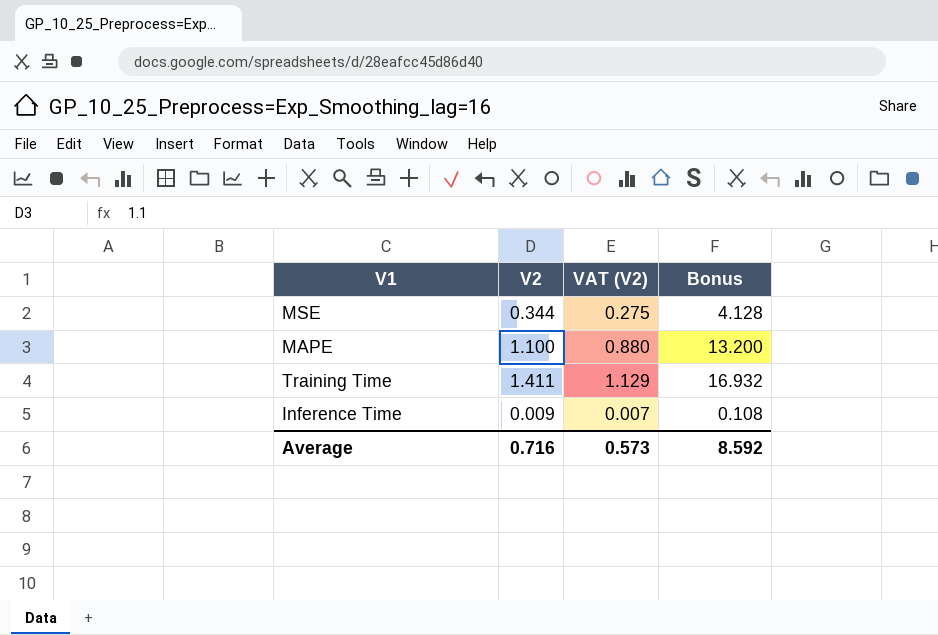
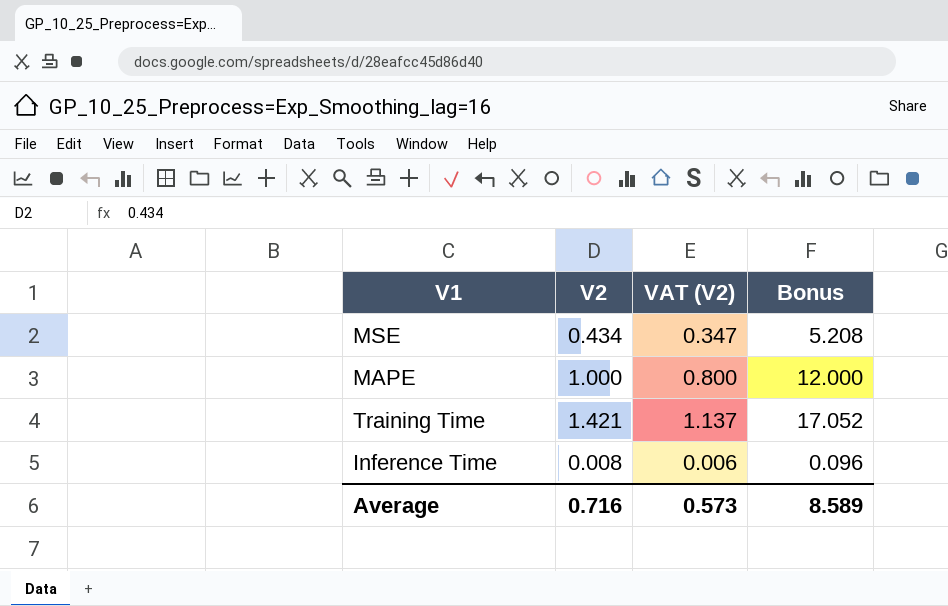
MSE | V2: 0.344 -> 0.434
MSE | VAT (V2): 0.275 -> 0.347
MSE | Bonus: 4.128 -> 5.208
MAPE | V2: 1.100 -> 1.000
MAPE | VAT (V2): 0.880 -> 0.800
MAPE | Bonus: 13.200 -> 12.000
Training Time | V2: 1.411 -> 1.421
Training Time | VAT (V2): 1.129 -> 1.137
Training Time | Bonus: 16.932 -> 17.052
Inference Time | V2: 0.009 -> 0.008
Inference Time | VAT (V2): 0.007 -> 0.006
Inference Time | Bonus: 0.108 -> 0.096
Average | Bonus: 8.592 -> 8.589

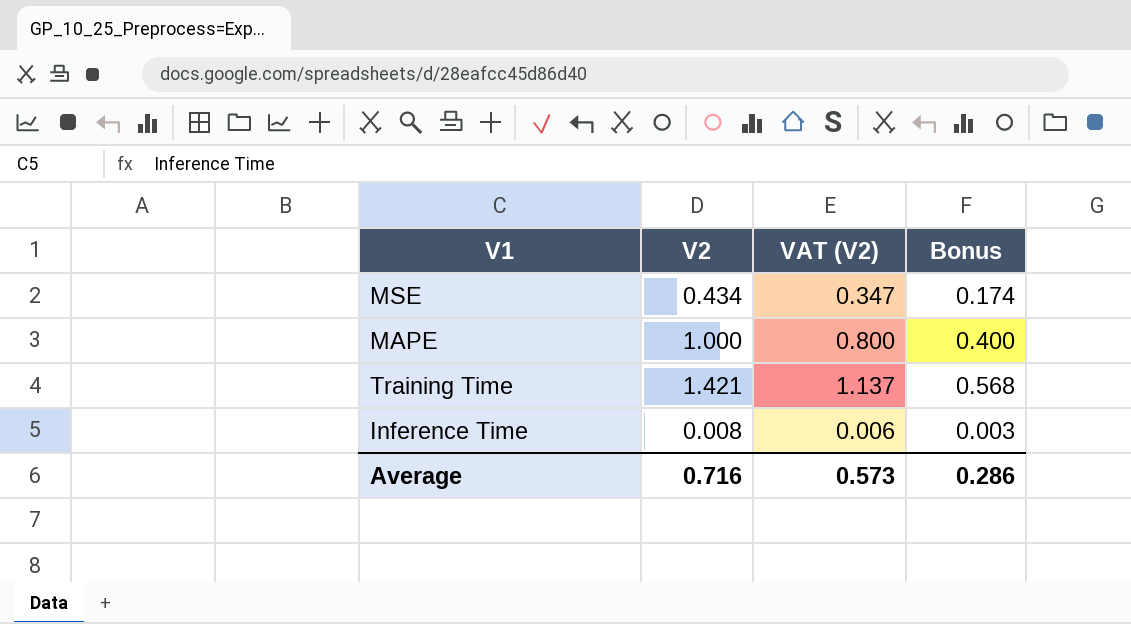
column Bonus | formula: [V2] * 12 -> [V2] * 0.4
Average | Bonus: 8.589 -> 0.286

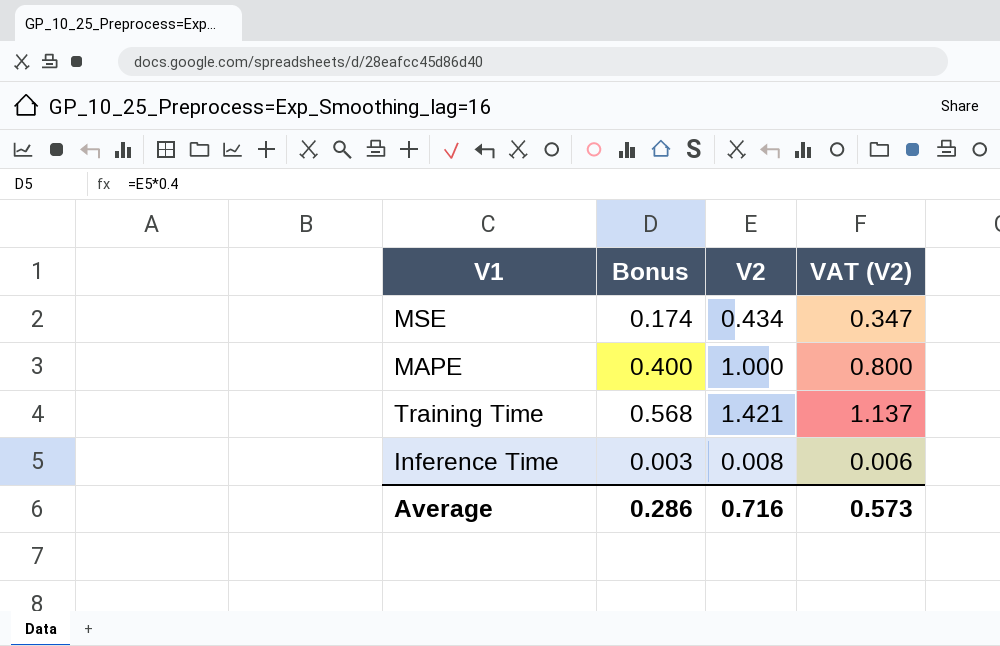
column Bonus | position: 4 -> 2

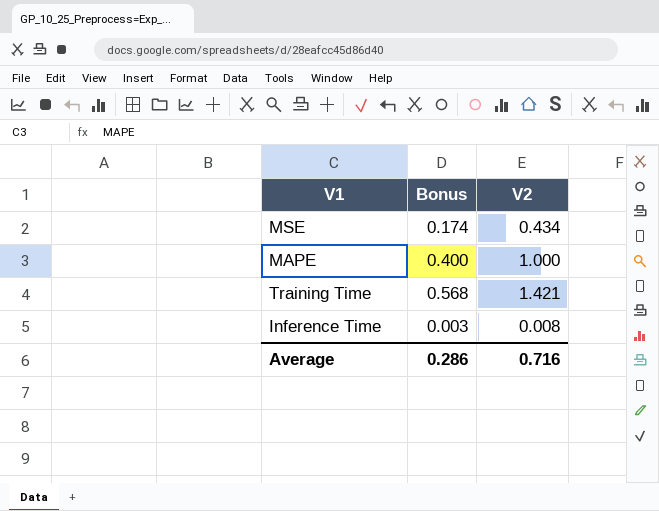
column VAT (V2) | formula: [V2] * 0.8 -> none

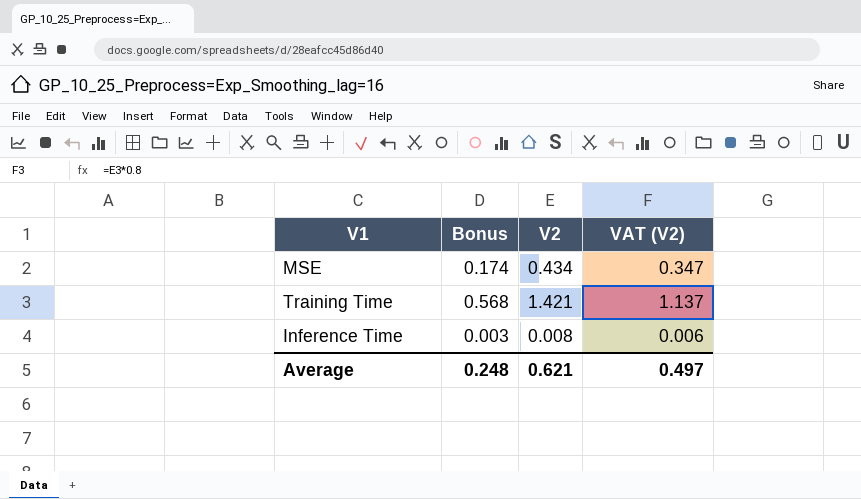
column VAT (V2) | formula: none -> [V2] * 0.8
row MAPE: 0.400 | 1.000 -> none
Average | Bonus: 0.286 -> 0.248
Average | V2: 0.716 -> 0.621

